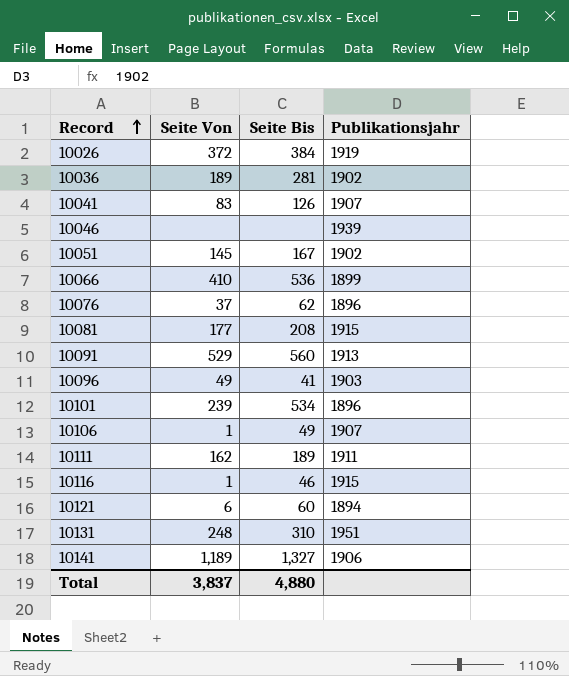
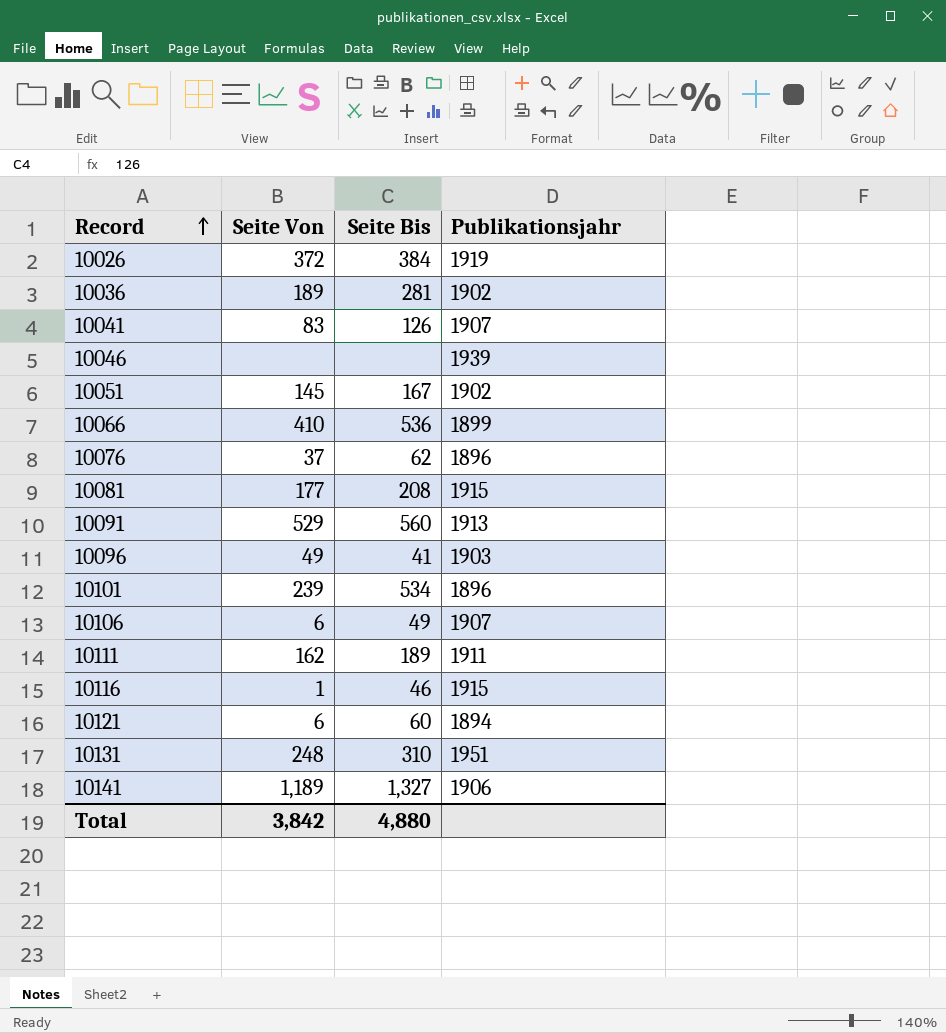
10106 | Seite Von: 1 -> 6
Total | Seite Von: 3,837 -> 3,842

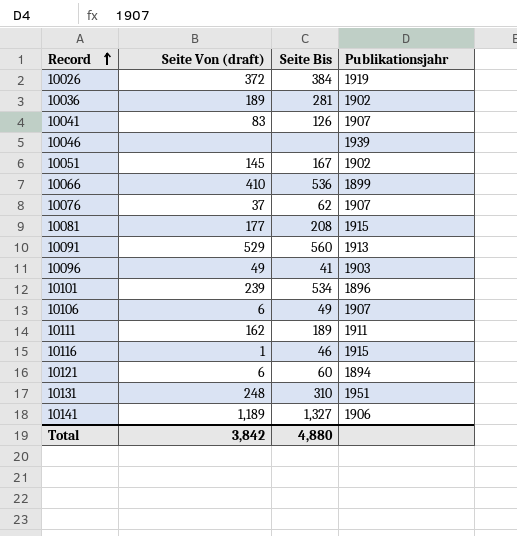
column name: Seite Von -> Seite Von (draft)
10076 | Publikationsjahr: 1896 -> 1907

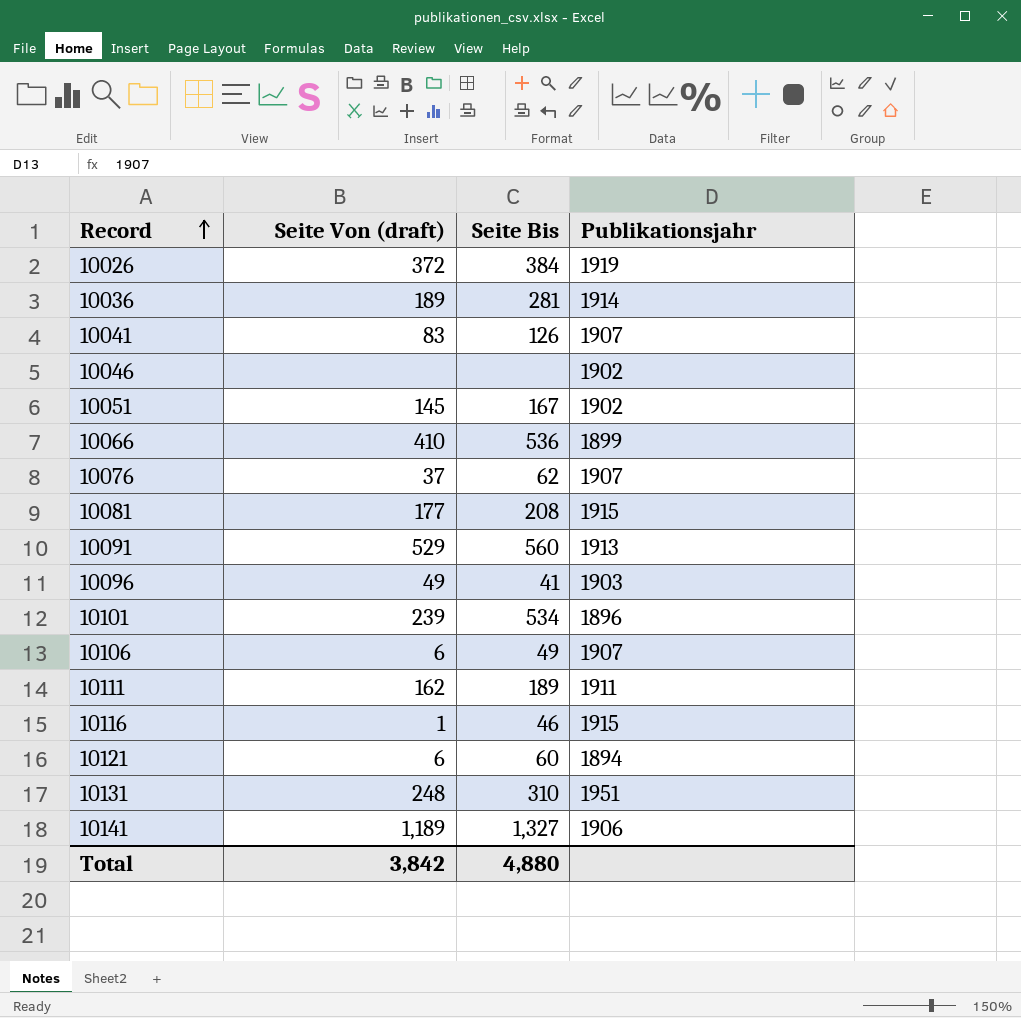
10036 | Publikationsjahr: 1902 -> 1914
10046 | Publikationsjahr: 1939 -> 1902

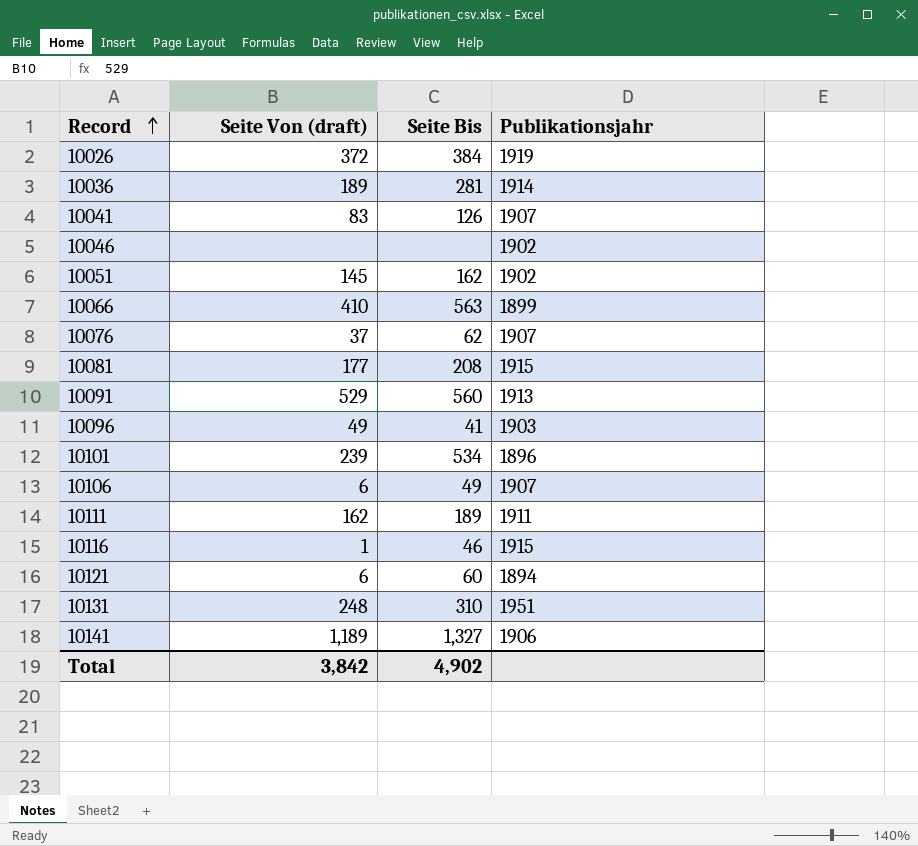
10051 | Seite Bis: 167 -> 162
10066 | Seite Bis: 536 -> 563
Total | Seite Bis: 4,880 -> 4,902

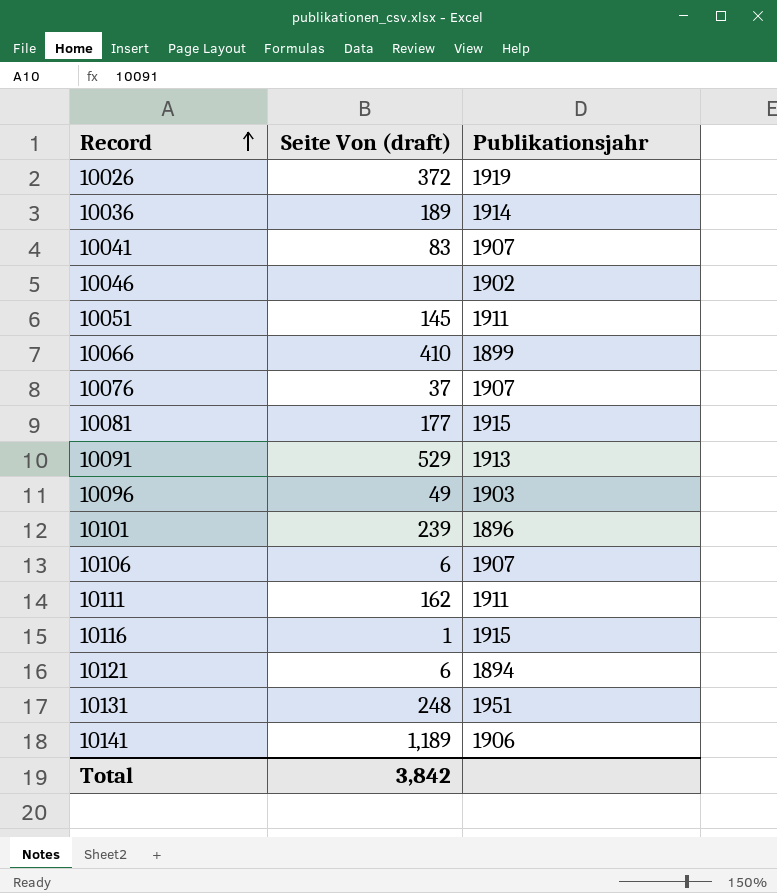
column Seite Bis | position: 3 -> none
10051 | Publikationsjahr: 1902 -> 1911

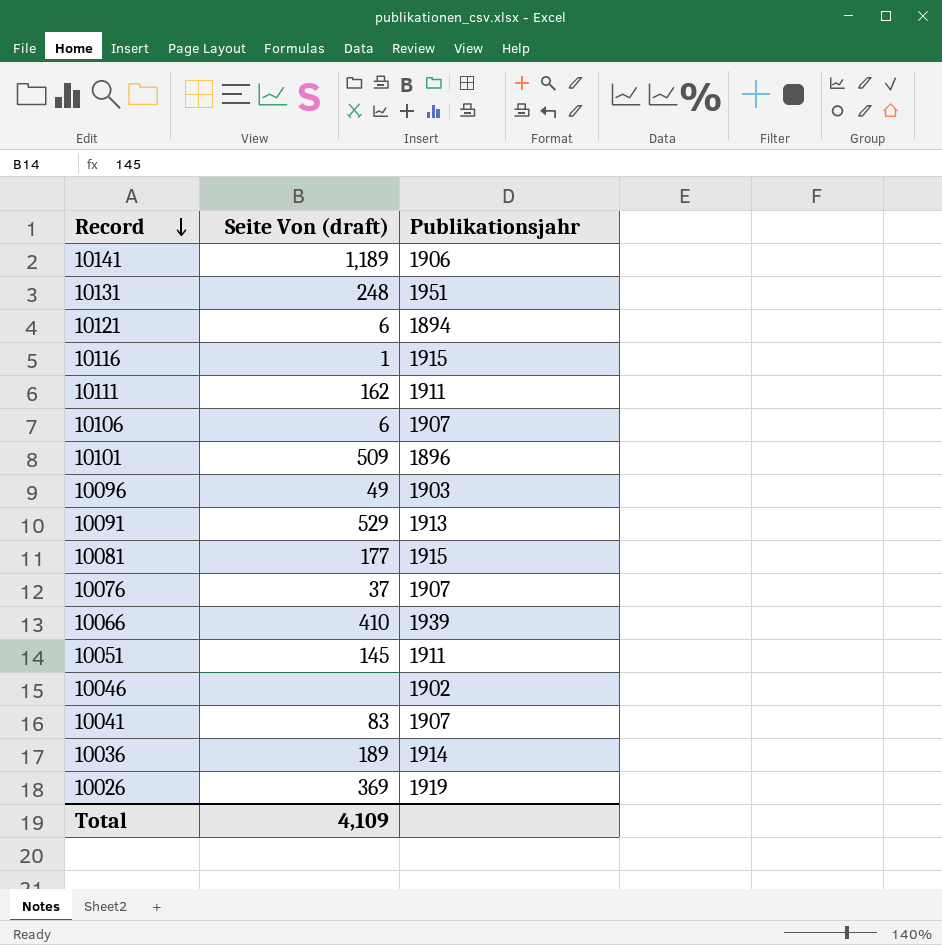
row order: Record ascending -> Record descending
10101 | Seite Von (draft): 239 -> 509
10066 | Publikationsjahr: 1899 -> 1939
10026 | Seite Von (draft): 372 -> 369
Total | Seite Von (draft): 3,842 -> 4,109

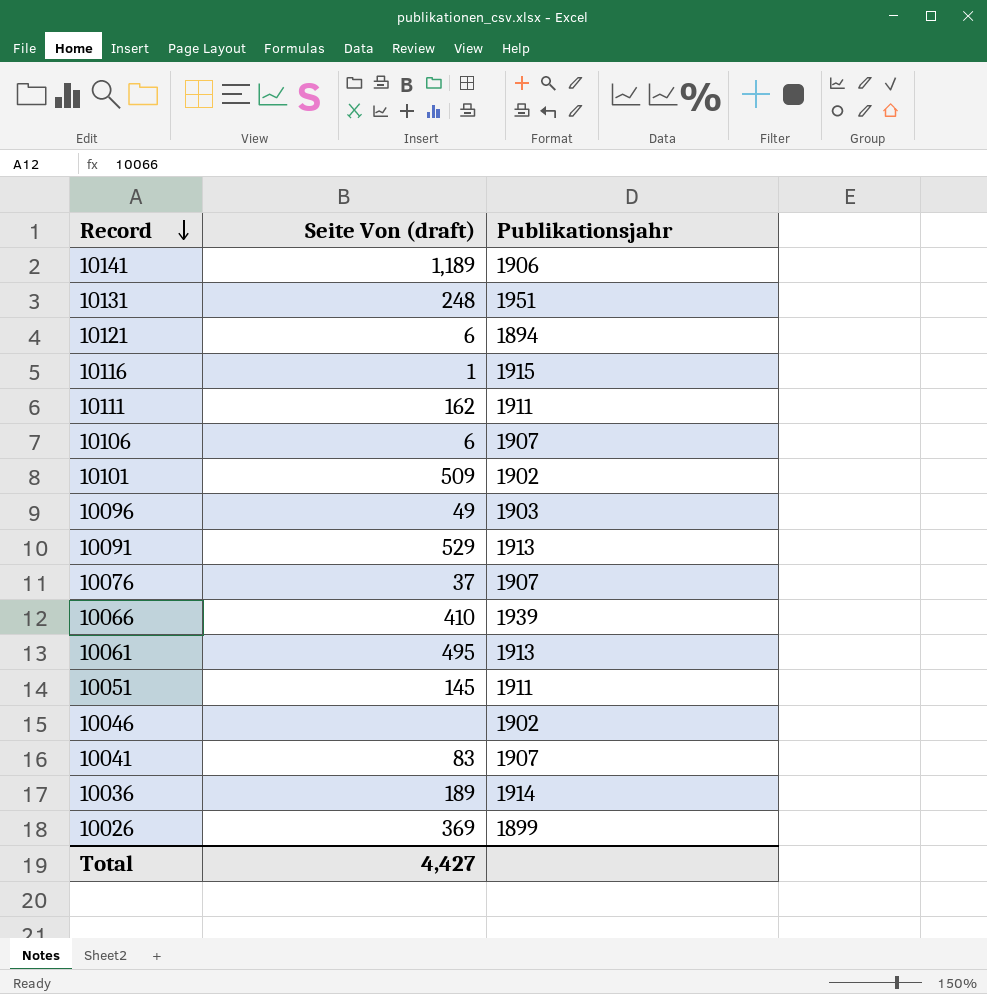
row 10081: 177 | 1915 -> none
10101 | Publikationsjahr: 1896 -> 1902
row 10061: none -> 495 | 1913
10026 | Publikationsjahr: 1919 -> 1899
Total | Seite Von (draft): 4,109 -> 4,427

